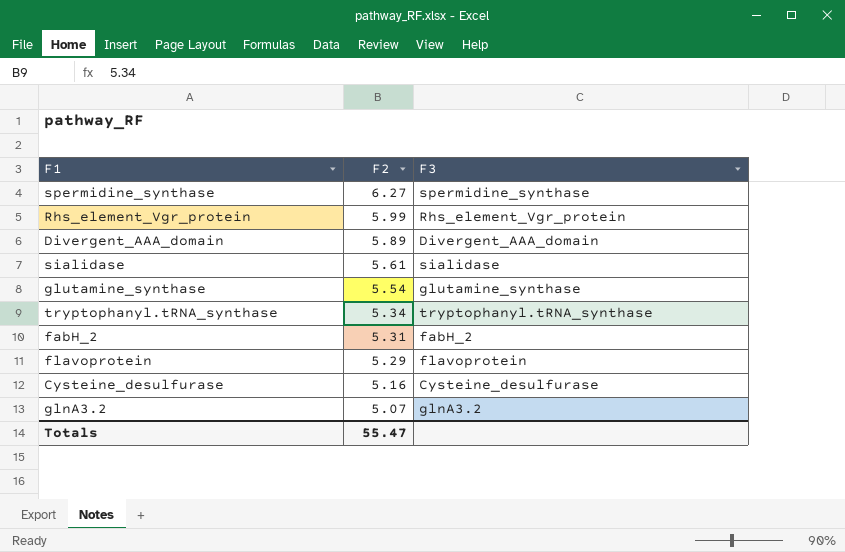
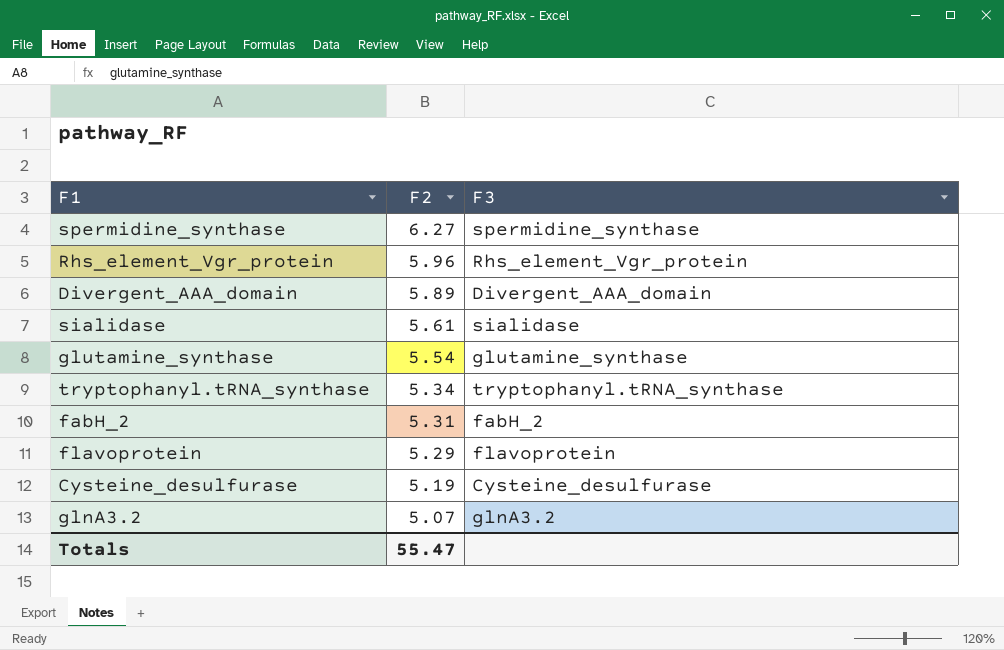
Rhs_element_Vgr_protein | F2: 5.99 -> 5.96
Cysteine_desulfurase | F2: 5.16 -> 5.19

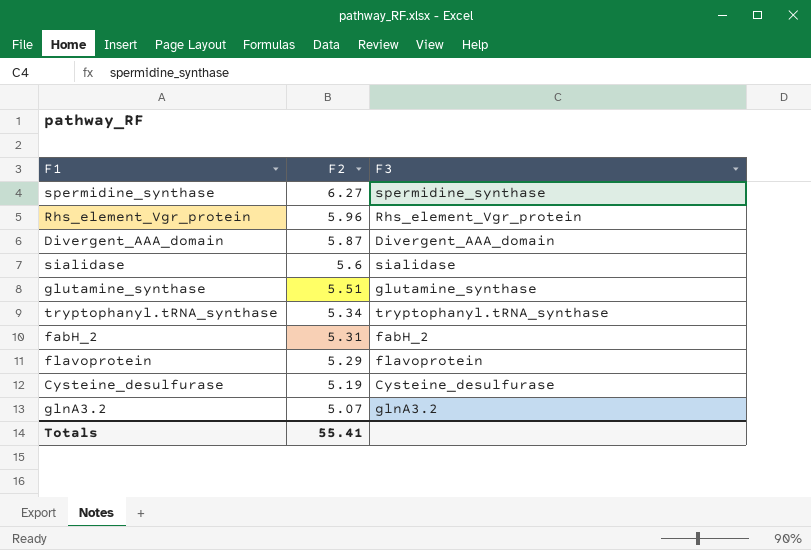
Divergent_AAA_domain | F2: 5.89 -> 5.87
sialidase | F2: 5.61 -> 5.6
glutamine_synthase | F2: 5.54 -> 5.51
Totals | F2: 55.47 -> 55.41

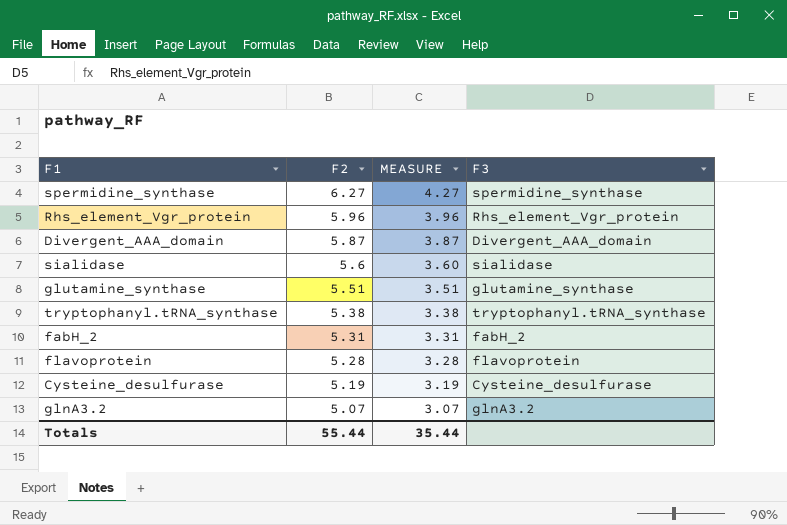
column MEASURE | formula: none -> [F2] - 2
tryptophanyl.tRNA_synthase | F2: 5.34 -> 5.38
flavoprotein | F2: 5.29 -> 5.28
Totals | F2: 55.41 -> 55.44

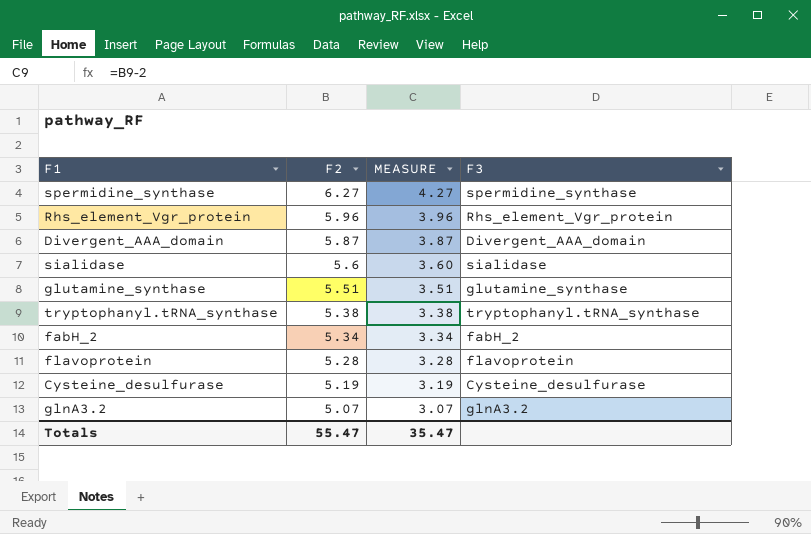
fabH_2 | F2: 5.31 -> 5.34
fabH_2 | MEASURE: 3.31 -> 3.34
Totals | F2: 55.44 -> 55.47
Totals | MEASURE: 35.44 -> 35.47

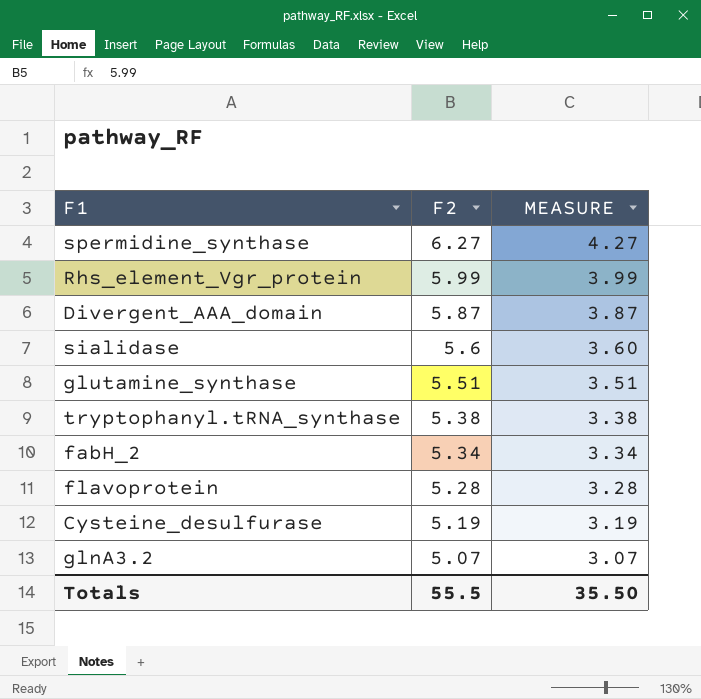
column F3 | position: 4 -> none
Rhs_element_Vgr_protein | F2: 5.96 -> 5.99
Rhs_element_Vgr_protein | MEASURE: 3.96 -> 3.99
Totals | F2: 55.47 -> 55.5
Totals | MEASURE: 35.47 -> 35.50

